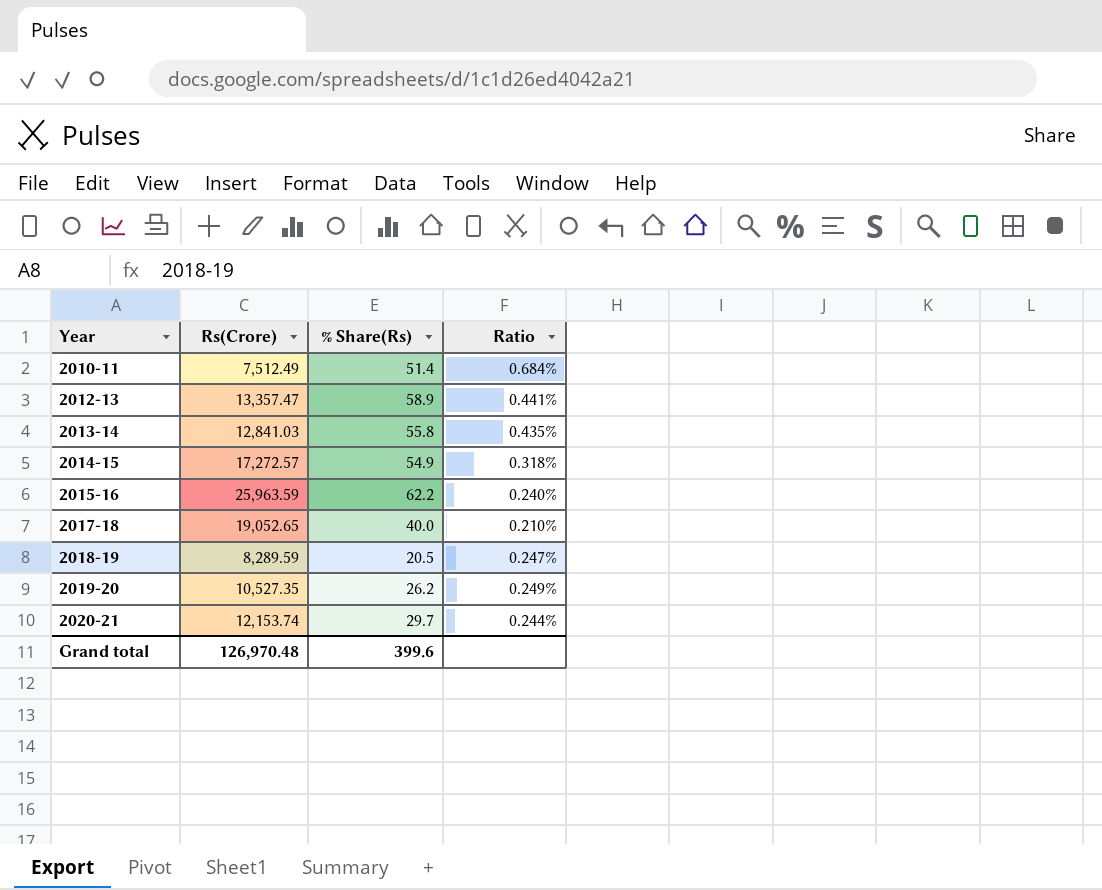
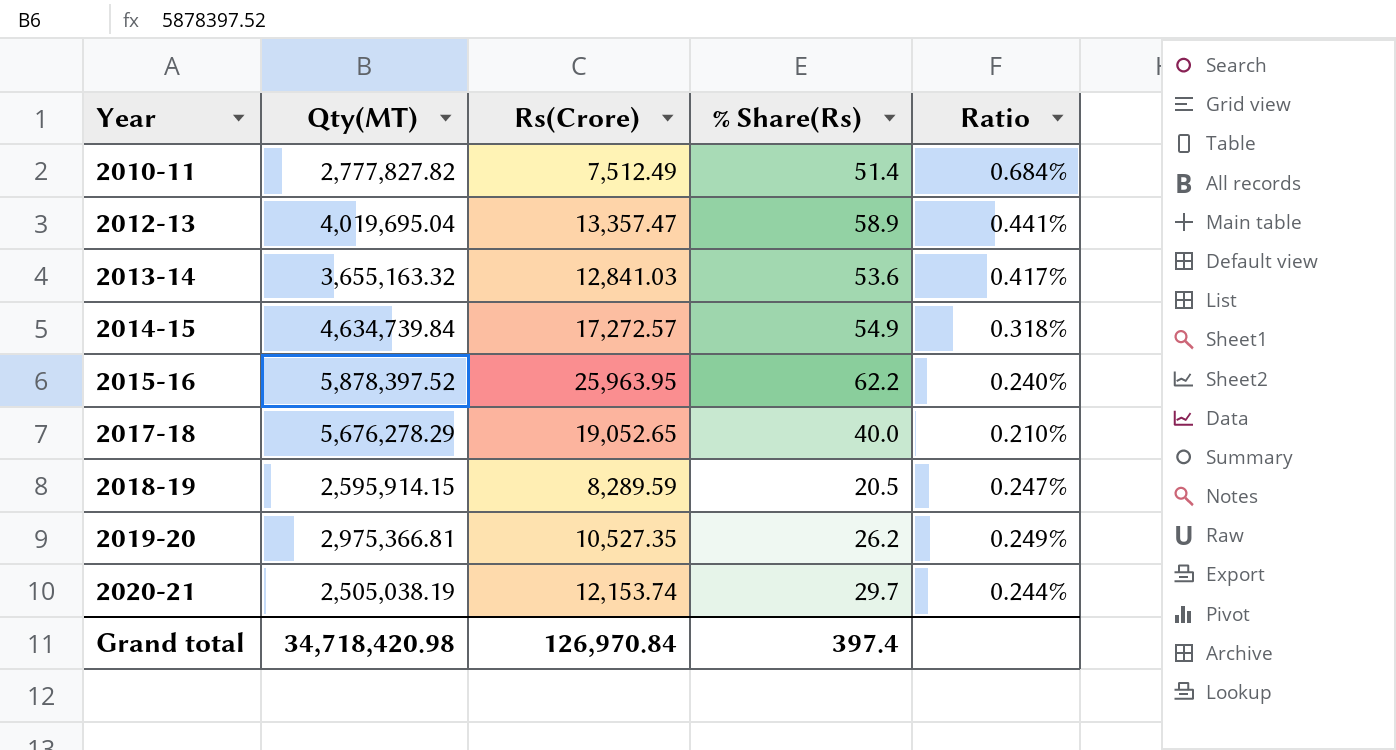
column Qty(MT) | position: none -> 2
2013-14 | % Share(Rs): 55.8 -> 53.6
2013-14 | Ratio: 0.435% -> 0.417%
2015-16 | Rs(Crore): 25,963.59 -> 25,963.95
Grand total | Rs(Crore): 126,970.48 -> 126,970.84
Grand total | % Share(Rs): 399.6 -> 397.4

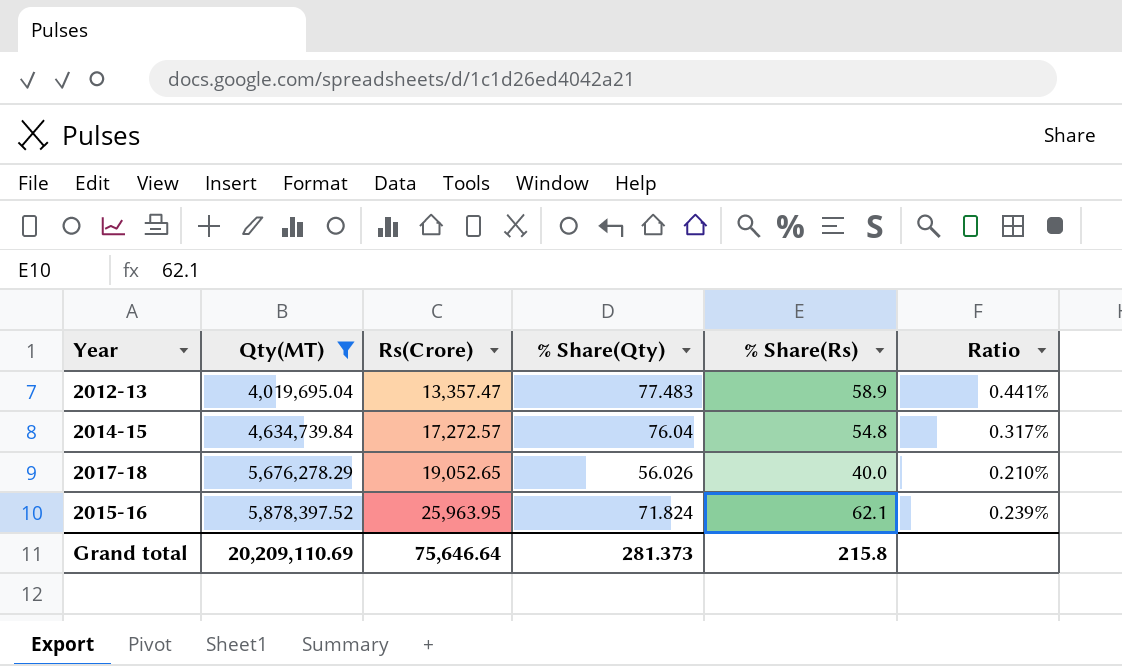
filter: none -> Qty(MT) >= 4,019,695.04
row order: Year ascending -> Qty(MT) ascending
column % Share(Qty) | position: none -> 4
2014-15 | % Share(Rs): 54.9 -> 54.8
2014-15 | Ratio: 0.318% -> 0.317%
2015-16 | % Share(Rs): 62.2 -> 62.1
2015-16 | Ratio: 0.240% -> 0.239%
Grand total | Qty(MT): 34,718,420.98 -> 20,209,110.69
Grand total | Rs(Crore): 126,970.84 -> 75,646.64
Grand total | % Share(Rs): 397.4 -> 215.8

